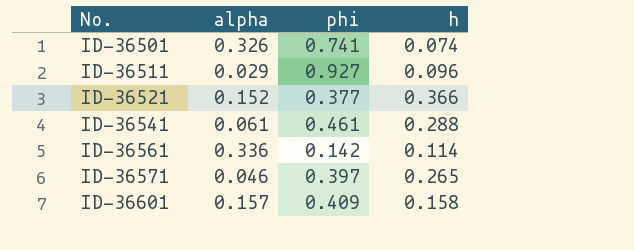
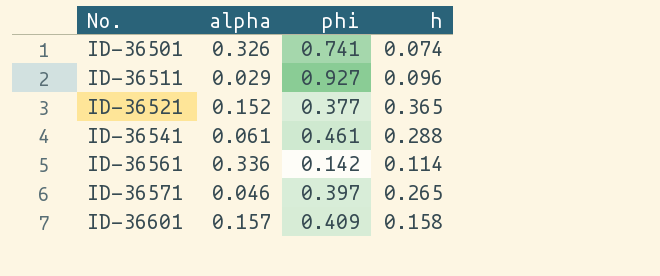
ID-36521 | h: 0.366 -> 0.365

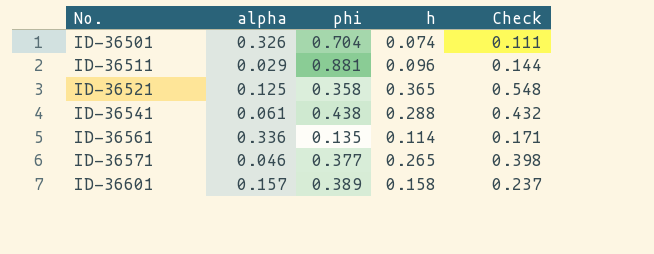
column Check | formula: none -> [h] * 1.5
ID-36501 | phi: 0.741 -> 0.704
ID-36511 | phi: 0.927 -> 0.881
ID-36521 | alpha: 0.152 -> 0.125
ID-36521 | phi: 0.377 -> 0.358
ID-36541 | phi: 0.461 -> 0.438
ID-36561 | phi: 0.142 -> 0.135
ID-36571 | phi: 0.397 -> 0.377
ID-36601 | phi: 0.409 -> 0.389

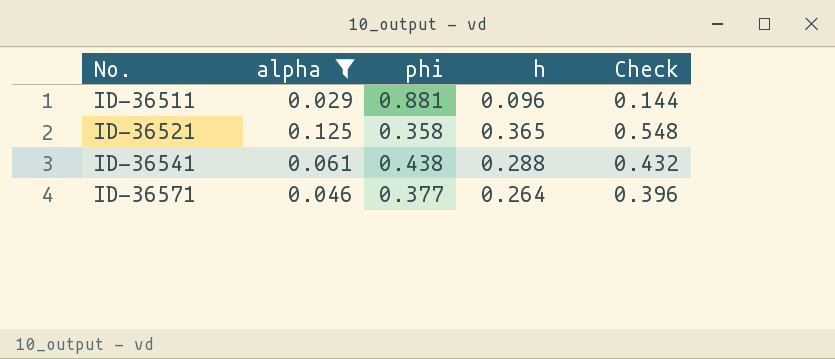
filter: none -> alpha <= 0.125
ID-36571 | h: 0.265 -> 0.264
ID-36571 | Check: 0.398 -> 0.396

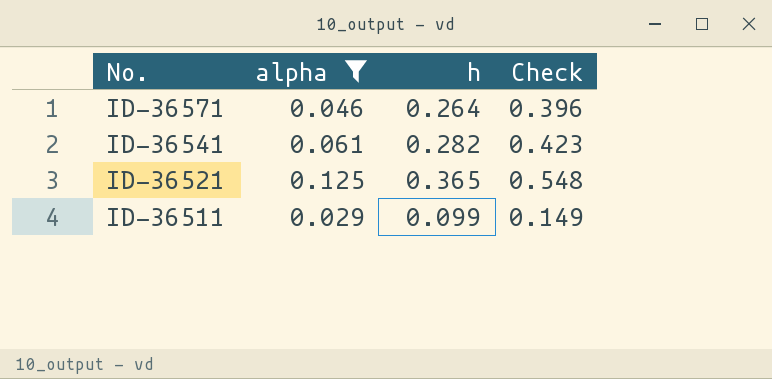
row order: No. ascending -> No. descending
column phi | position: 3 -> none
ID-36541 | h: 0.288 -> 0.282
ID-36541 | Check: 0.432 -> 0.423
ID-36511 | h: 0.096 -> 0.099
ID-36511 | Check: 0.144 -> 0.149

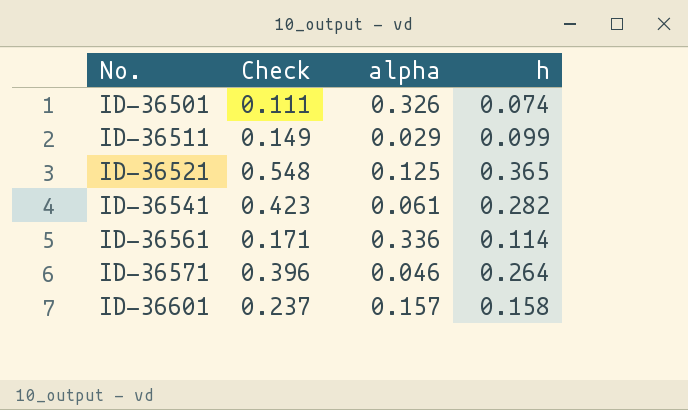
filter: alpha <= 0.125 -> none
row order: No. descending -> No. ascending
column Check | position: 4 -> 2

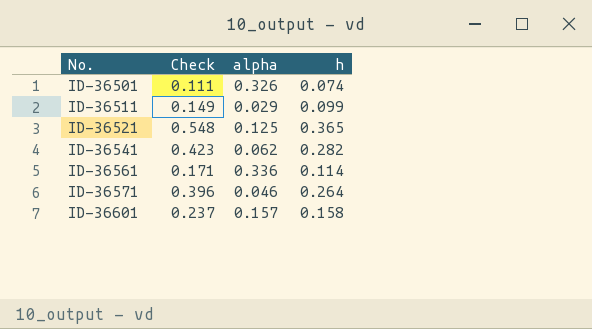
ID-36541 | alpha: 0.061 -> 0.062

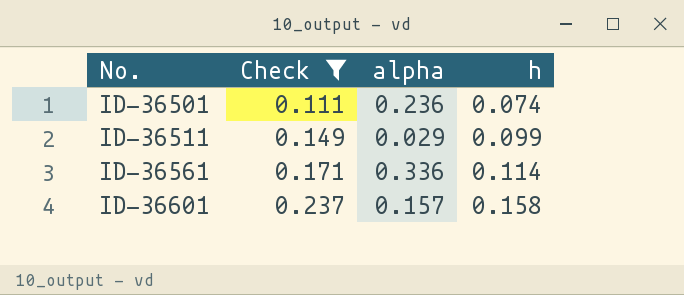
filter: none -> Check <= 0.237
ID-36501 | alpha: 0.326 -> 0.236

